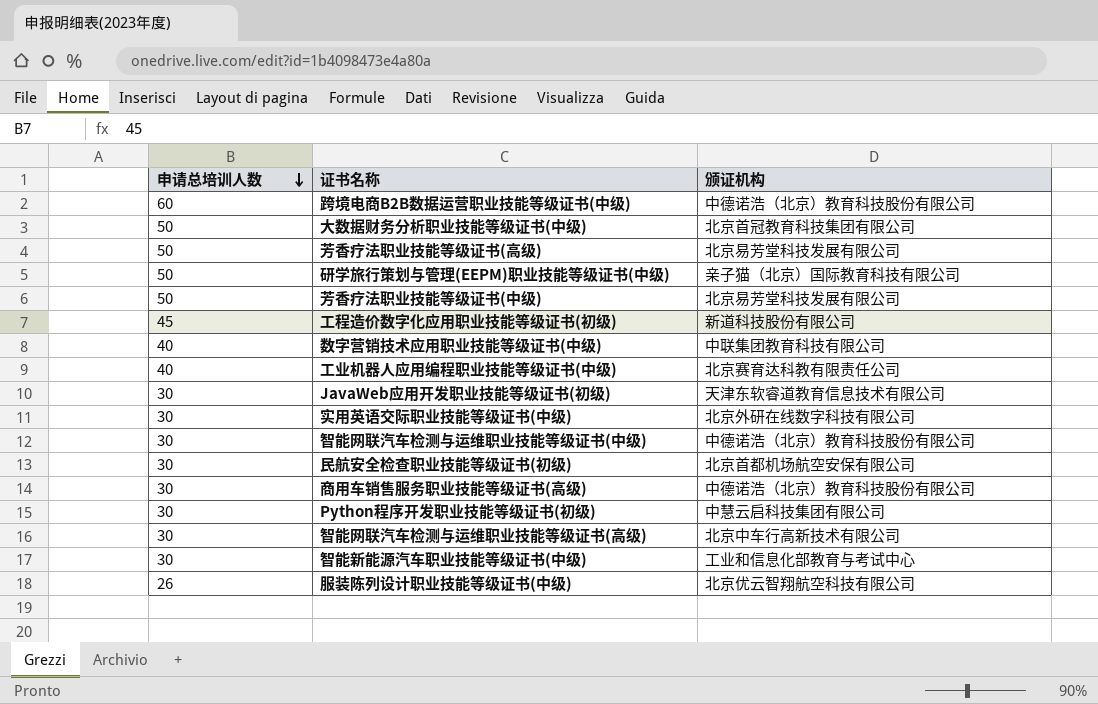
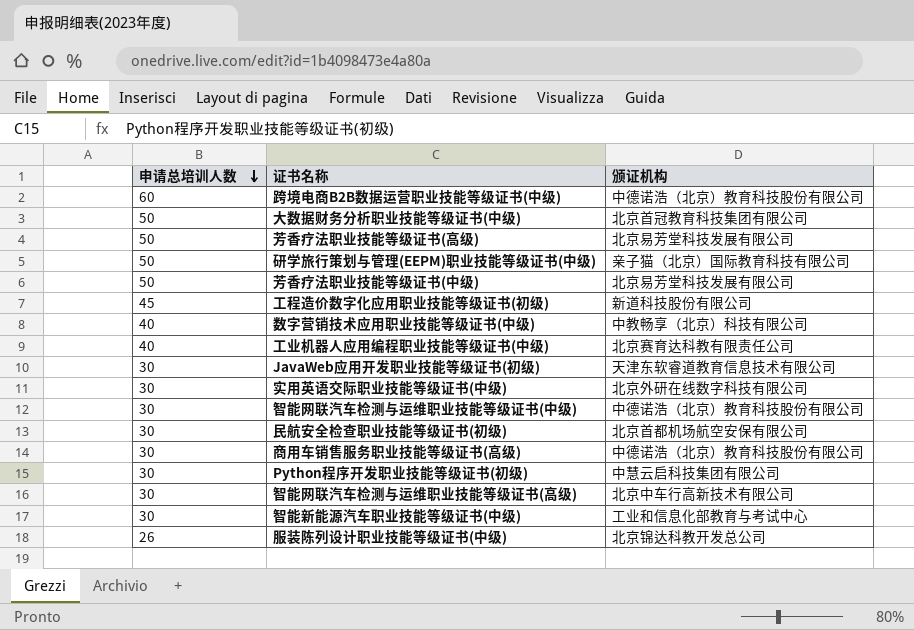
数字营销技术应用职业技能等级证书(中级) | 颁证机构: 中联集团教育科技有限公司 -> 中教畅享（北京）科技有限公司
服装陈列设计职业技能等级证书(中级) | 颁证机构: 北京优云智翔航空科技有限公司 -> 北京锦达科教开发总公司

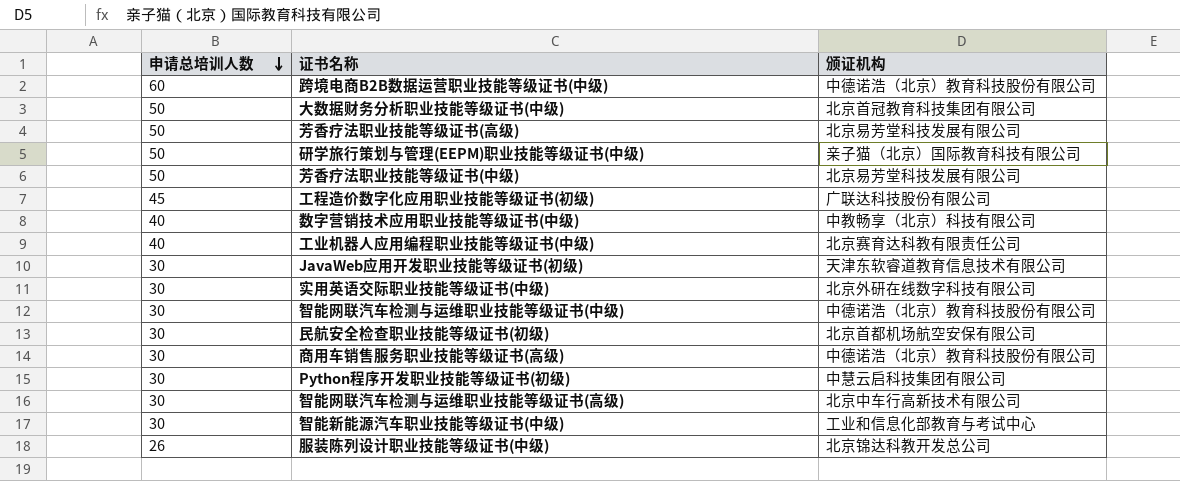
工程造价数字化应用职业技能等级证书(初级) | 颁证机构: 新道科技股份有限公司 -> 广联达科技股份有限公司

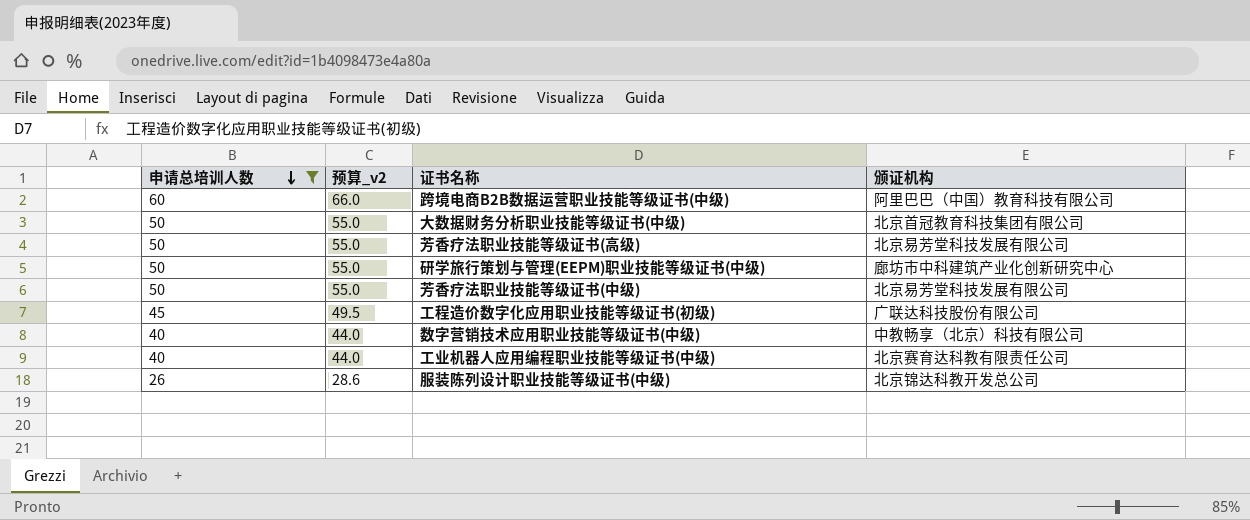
filter: none -> 申请总培训人数 != 30
column 预算_v2 | formula: none -> [申请总培训人数] * 1.1
跨境电商B2B数据运营职业技能等级证书(中级) | 颁证机构: 中德诺浩（北京）教育科技股份有限公司 -> 阿里巴巴（中国）教育科技有限公司
研学旅行策划与管理(EEPM)职业技能等级证书(中级) | 颁证机构: 亲子猫（北京）国际教育科技有限公司 -> 廊坊市中科建筑产业化创新研究中心

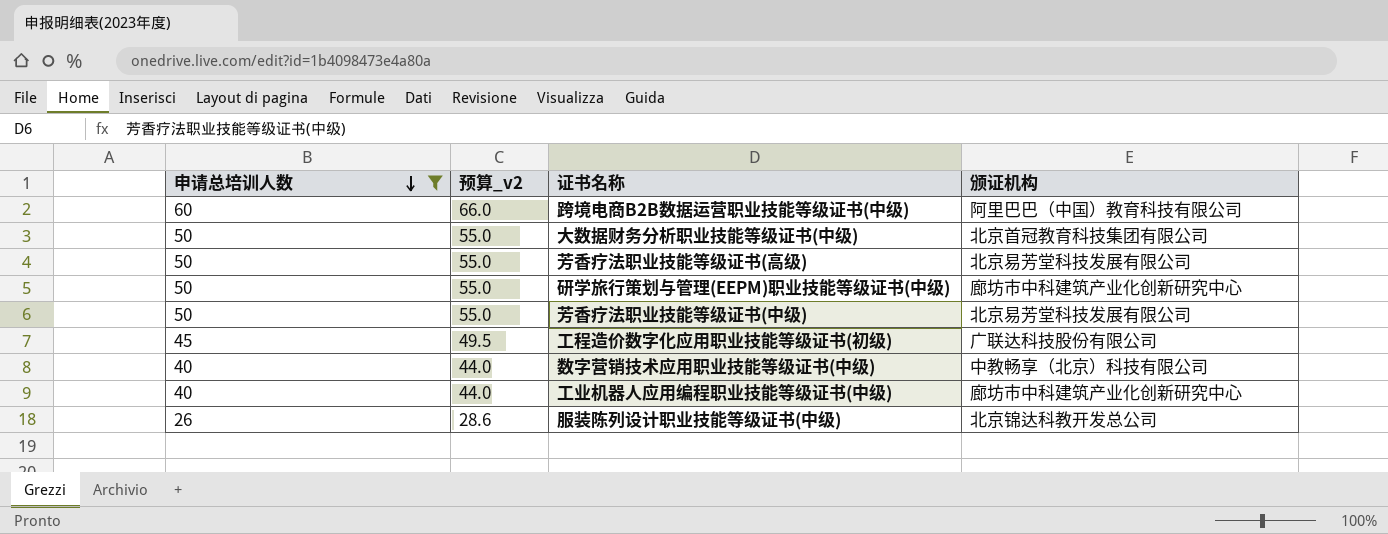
工业机器人应用编程职业技能等级证书(中级) | 颁证机构: 北京赛育达科教有限责任公司 -> 廊坊市中科建筑产业化创新研究中心

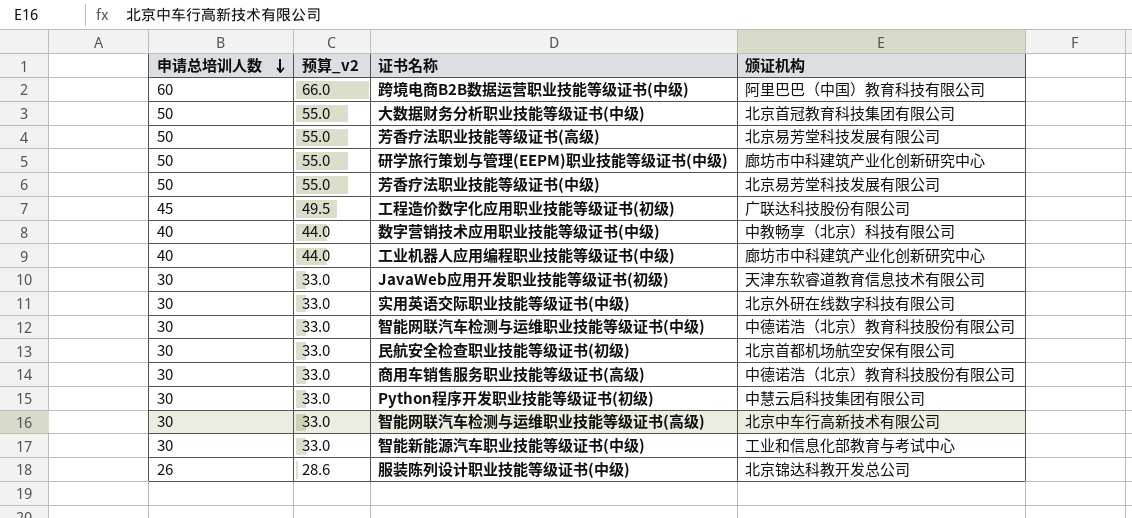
filter: 申请总培训人数 != 30 -> none

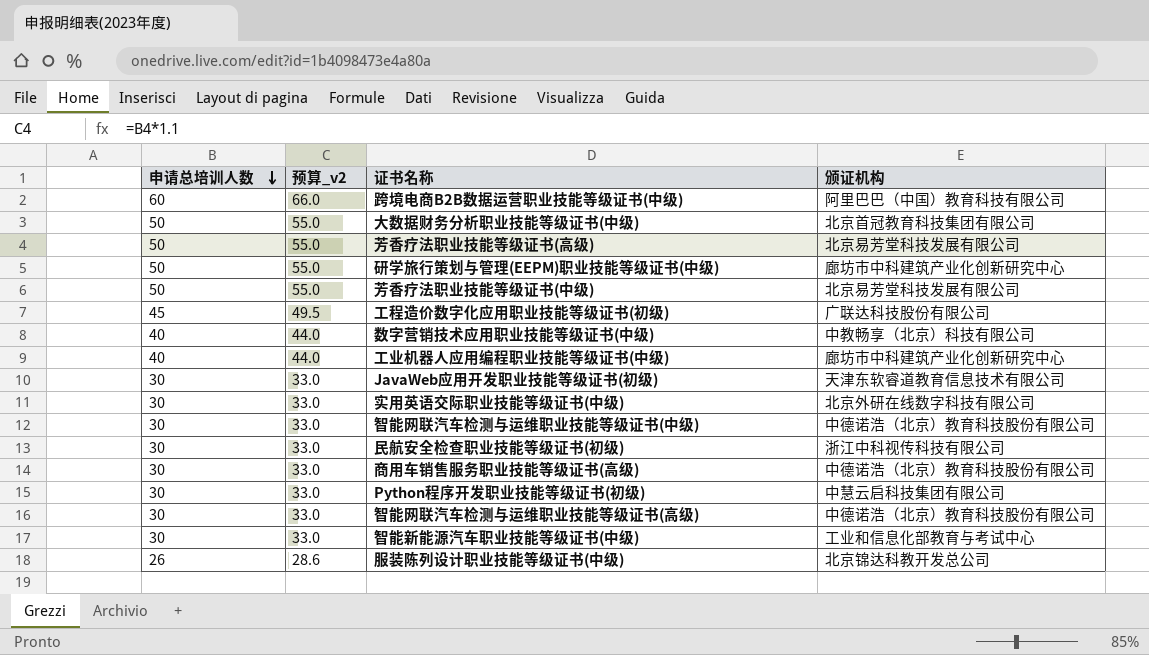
民航安全检查职业技能等级证书(初级) | 颁证机构: 北京首都机场航空安保有限公司 -> 浙江中科视传科技有限公司
智能网联汽车检测与运维职业技能等级证书(高级) | 颁证机构: 北京中车行高新技术有限公司 -> 中德诺浩（北京）教育科技股份有限公司

